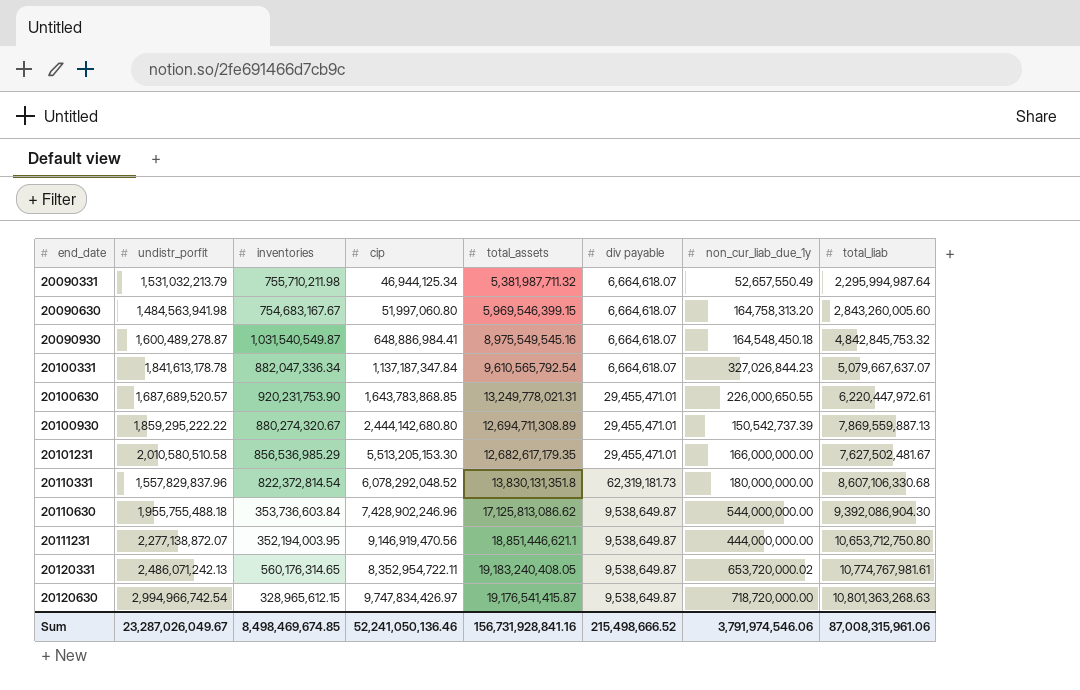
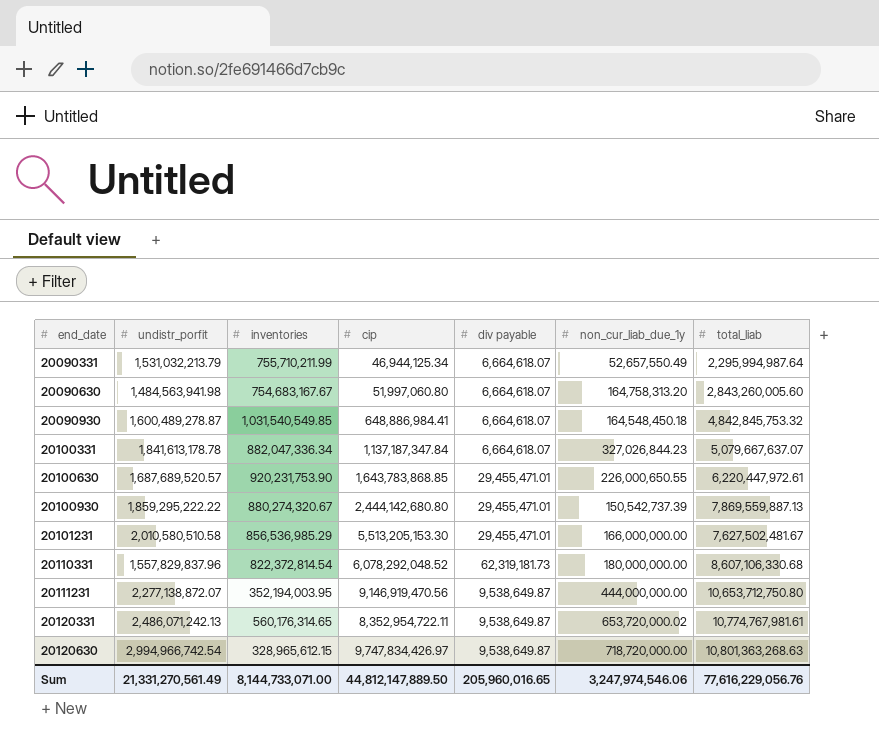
column total_assets | position: 5 -> none
row 20110630: 1,955,755,488.18 | 353,736,603.84 | 7,428,902,246.96 | 17,125,813,086.62 | 9,538,649.87 | 544,000,000.00 | 9,392,086,904.30 -> none
20090331 | inventories: 755,710,211.98 -> 755,710,211.99
20090930 | inventories: 1,031,540,549.87 -> 1,031,540,549.85
Sum | undistr_porfit: 23,287,026,049.67 -> 21,331,270,561.49
Sum | inventories: 8,498,469,674.85 -> 8,144,733,071.00
Sum | cip: 52,241,050,136.46 -> 44,812,147,889.50
Sum | div payable: 215,498,666.52 -> 205,960,016.65
Sum | non_cur_liab_due_1y: 3,791,974,546.06 -> 3,247,974,546.06
Sum | total_liab: 87,008,315,961.06 -> 77,616,229,056.76

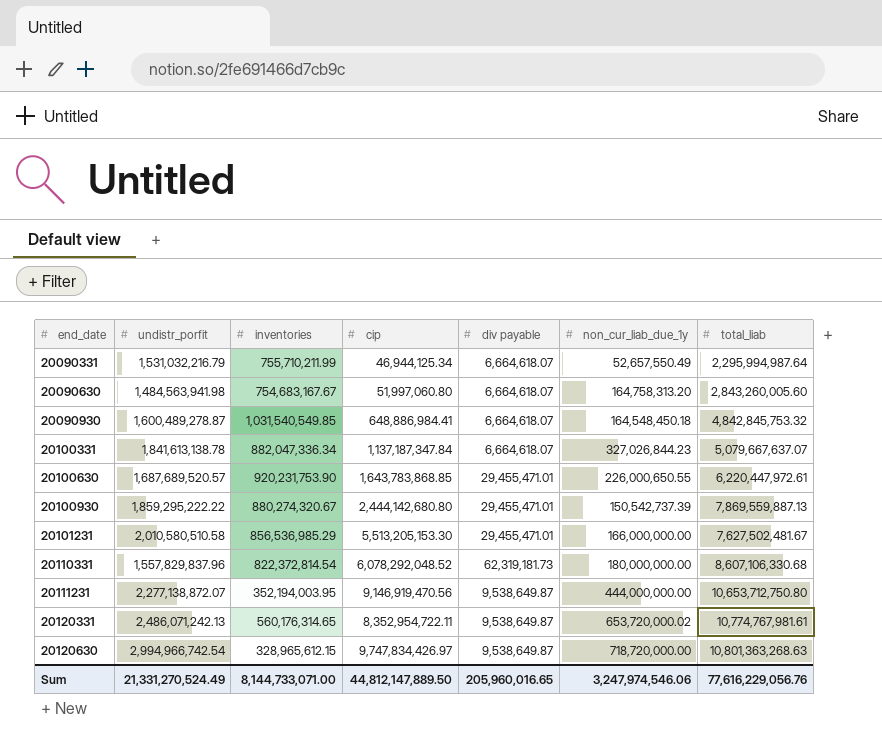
20090331 | undistr_porfit: 1,531,032,213.79 -> 1,531,032,216.79
20100331 | undistr_porfit: 1,841,613,178.78 -> 1,841,613,138.78
Sum | undistr_porfit: 21,331,270,561.49 -> 21,331,270,524.49

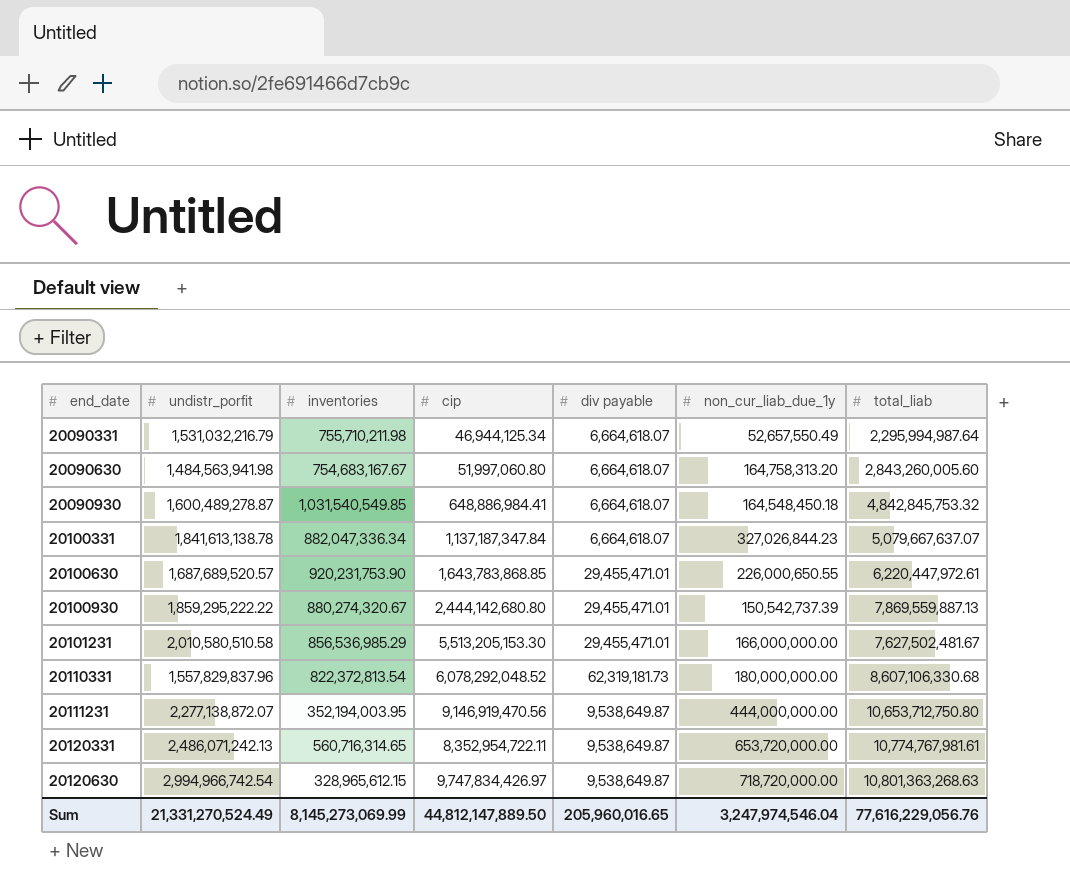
20090331 | inventories: 755,710,211.99 -> 755,710,211.98
20110331 | inventories: 822,372,814.54 -> 822,372,813.54
20120331 | inventories: 560,176,314.65 -> 560,716,314.65
20120331 | non_cur_liab_due_1y: 653,720,000.02 -> 653,720,000.00
Sum | inventories: 8,144,733,071.00 -> 8,145,273,069.99
Sum | non_cur_liab_due_1y: 3,247,974,546.06 -> 3,247,974,546.04

